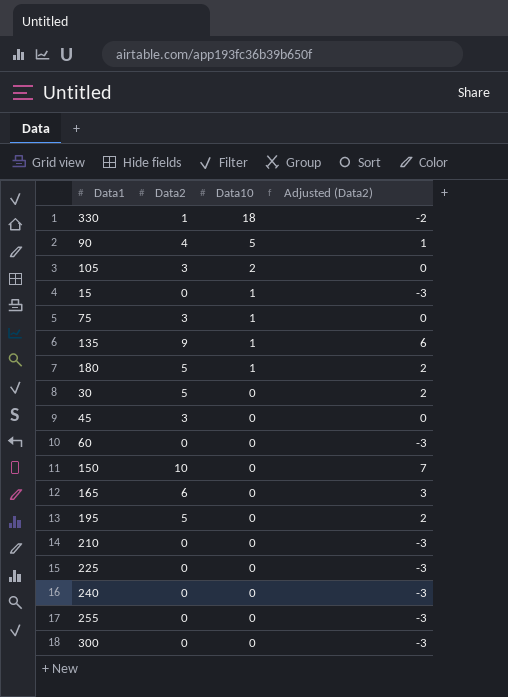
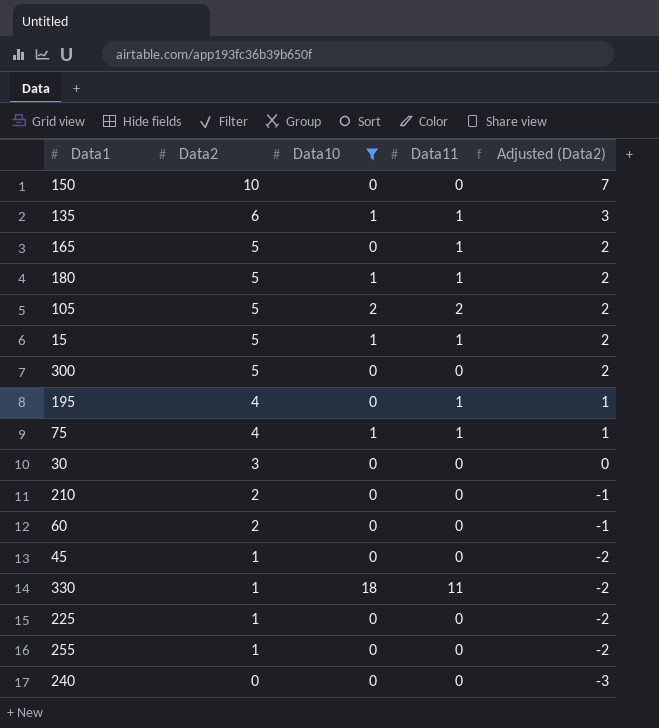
filter: none -> Data10 != 5
row order: Data10 descending -> Data2 descending
column Data11 | position: none -> 4
135 | Data2: 9 -> 6
135 | Adjusted (Data2): 6 -> 3
165 | Data2: 6 -> 5
165 | Adjusted (Data2): 3 -> 2
105 | Data2: 3 -> 5
105 | Adjusted (Data2): 0 -> 2
15 | Data2: 0 -> 5
15 | Adjusted (Data2): -3 -> 2
300 | Data2: 0 -> 5
300 | Adjusted (Data2): -3 -> 2
195 | Data2: 5 -> 4
195 | Adjusted (Data2): 2 -> 1
75 | Data2: 3 -> 4
75 | Adjusted (Data2): 0 -> 1
30 | Data2: 5 -> 3
30 | Adjusted (Data2): 2 -> 0
210 | Data2: 0 -> 2
210 | Adjusted (Data2): -3 -> -1
60 | Data2: 0 -> 2
60 | Adjusted (Data2): -3 -> -1
45 | Data2: 3 -> 1
45 | Adjusted (Data2): 0 -> -2
225 | Data2: 0 -> 1
225 | Adjusted (Data2): -3 -> -2
255 | Data2: 0 -> 1
255 | Adjusted (Data2): -3 -> -2

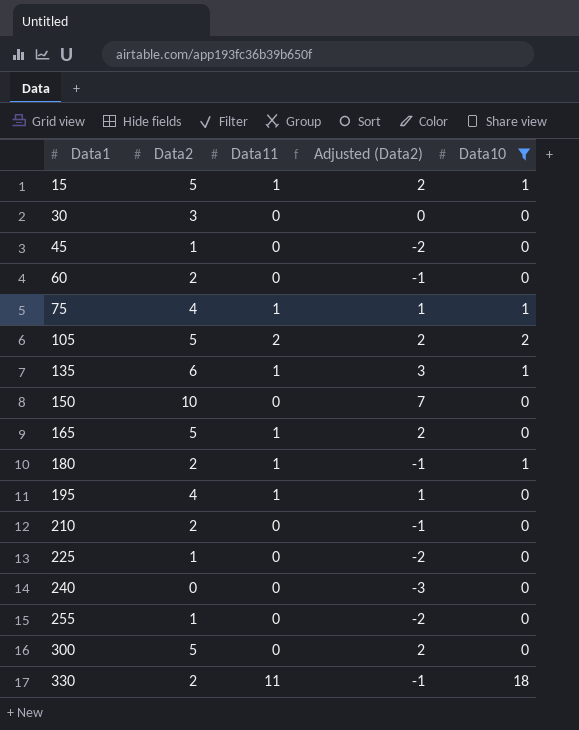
row order: Data2 descending -> Data1 ascending
column Data10 | position: 3 -> 5
180 | Data2: 5 -> 2
180 | Adjusted (Data2): 2 -> -1
330 | Data2: 1 -> 2
330 | Adjusted (Data2): -2 -> -1

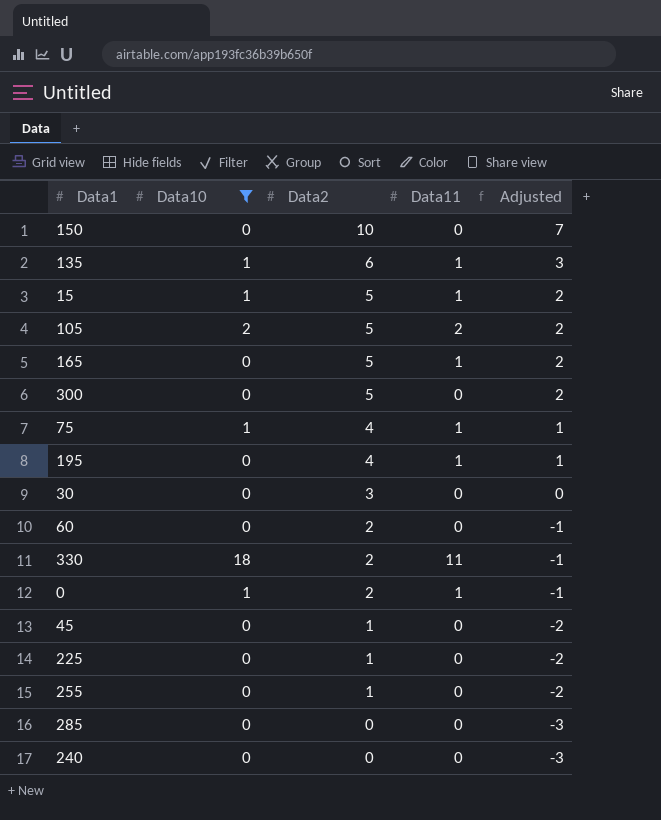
row order: Data1 ascending -> Data2 descending
column Data10 | position: 5 -> 2
column name: Adjusted (Data2) -> Adjusted
row 180: 2 | 1 | -1 | 1 -> none
row 210: 2 | 0 | -1 | 0 -> none
row 0: none -> 1 | 2 | 1 | -1
row 285: none -> 0 | 0 | 0 | -3

